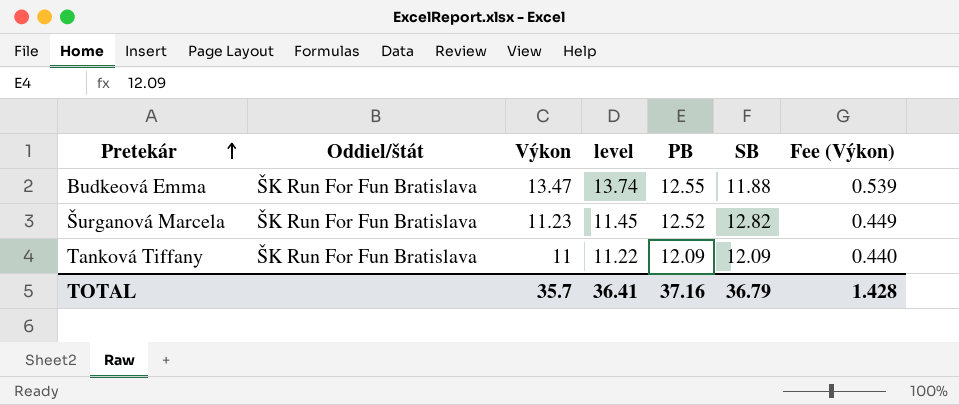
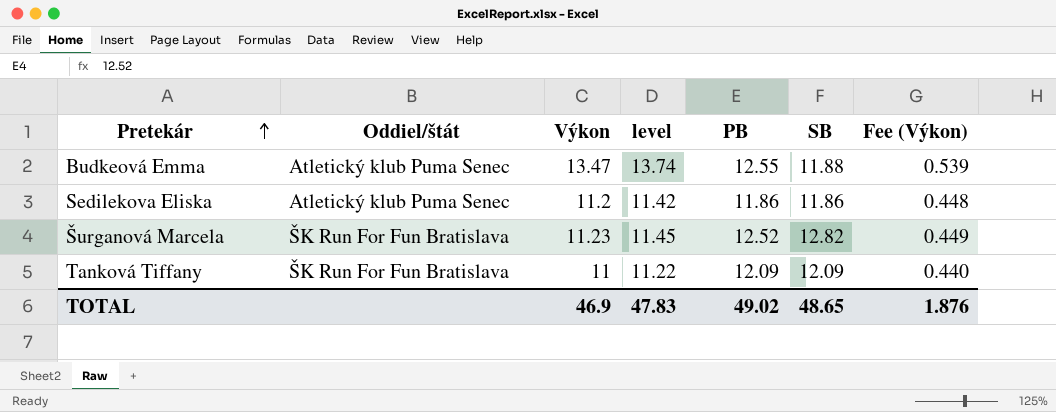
Budkeová Emma | Oddiel/štát: ŠK Run For Fun Bratislava -> Atletický klub Puma Senec
row Sedilekova Eliska: none -> Atletický klub Puma Senec | 11.2 | 11.42 | 11.86 | 11.86 | 0.448
TOTAL | Výkon: 35.7 -> 46.9
TOTAL | level: 36.41 -> 47.83
TOTAL | PB: 37.16 -> 49.02
TOTAL | SB: 36.79 -> 48.65
TOTAL | Fee (Výkon): 1.428 -> 1.876

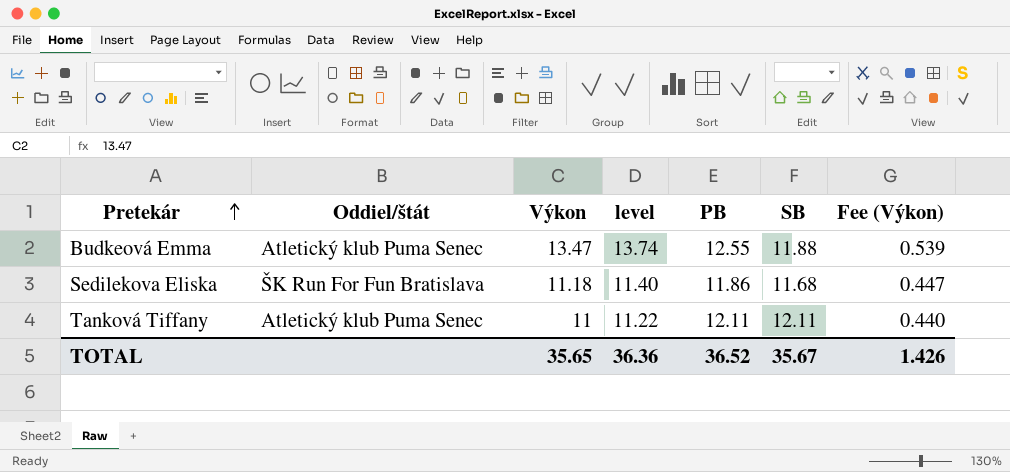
row Šurganová Marcela: ŠK Run For Fun Bratislava | 11.23 | 11.45 | 12.52 | 12.82 | 0.449 -> none
Sedilekova Eliska | Oddiel/štát: Atletický klub Puma Senec -> ŠK Run For Fun Bratislava
Sedilekova Eliska | Výkon: 11.2 -> 11.18
Sedilekova Eliska | level: 11.42 -> 11.40
Sedilekova Eliska | SB: 11.86 -> 11.68
Sedilekova Eliska | Fee (Výkon): 0.448 -> 0.447
Tanková Tiffany | Oddiel/štát: ŠK Run For Fun Bratislava -> Atletický klub Puma Senec
Tanková Tiffany | PB: 12.09 -> 12.11
Tanková Tiffany | SB: 12.09 -> 12.11
TOTAL | Výkon: 46.9 -> 35.65
TOTAL | level: 47.83 -> 36.36
TOTAL | PB: 49.02 -> 36.52
TOTAL | SB: 48.65 -> 35.67
TOTAL | Fee (Výkon): 1.876 -> 1.426

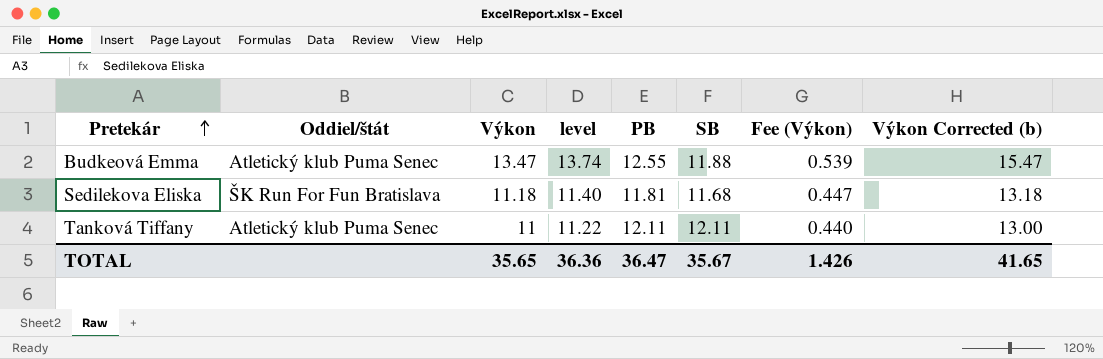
column Výkon Corrected (b) | formula: none -> [Výkon] + 2
Sedilekova Eliska | PB: 11.86 -> 11.81
TOTAL | PB: 36.52 -> 36.47

